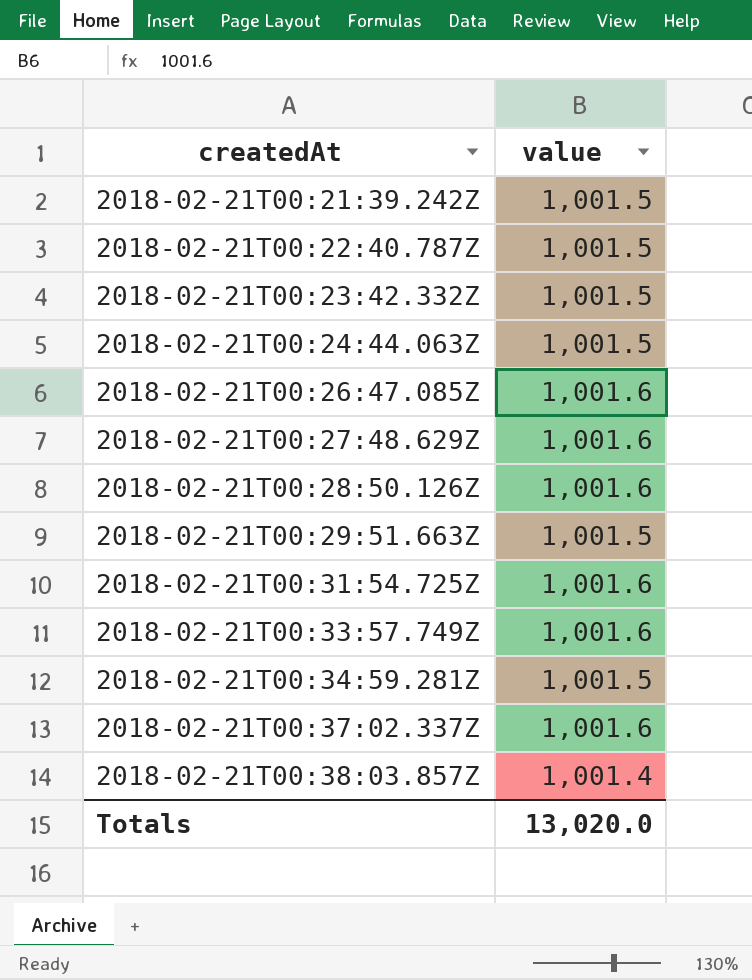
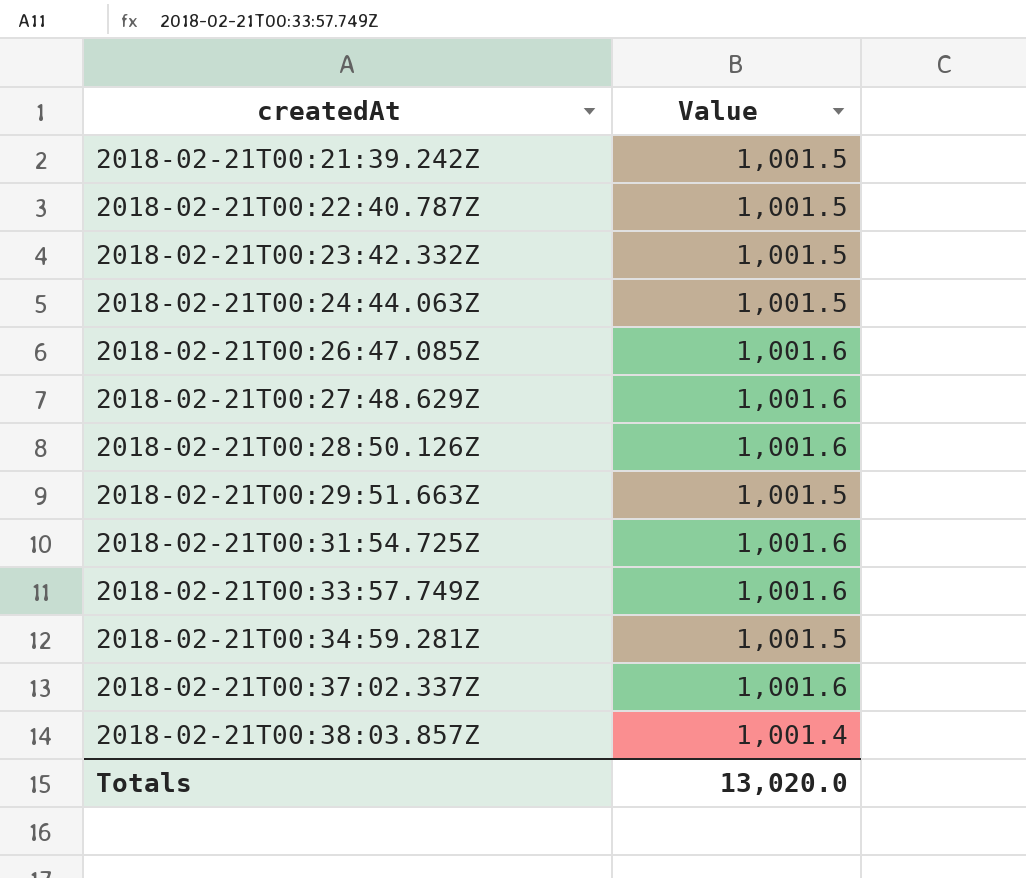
column name: value -> Value

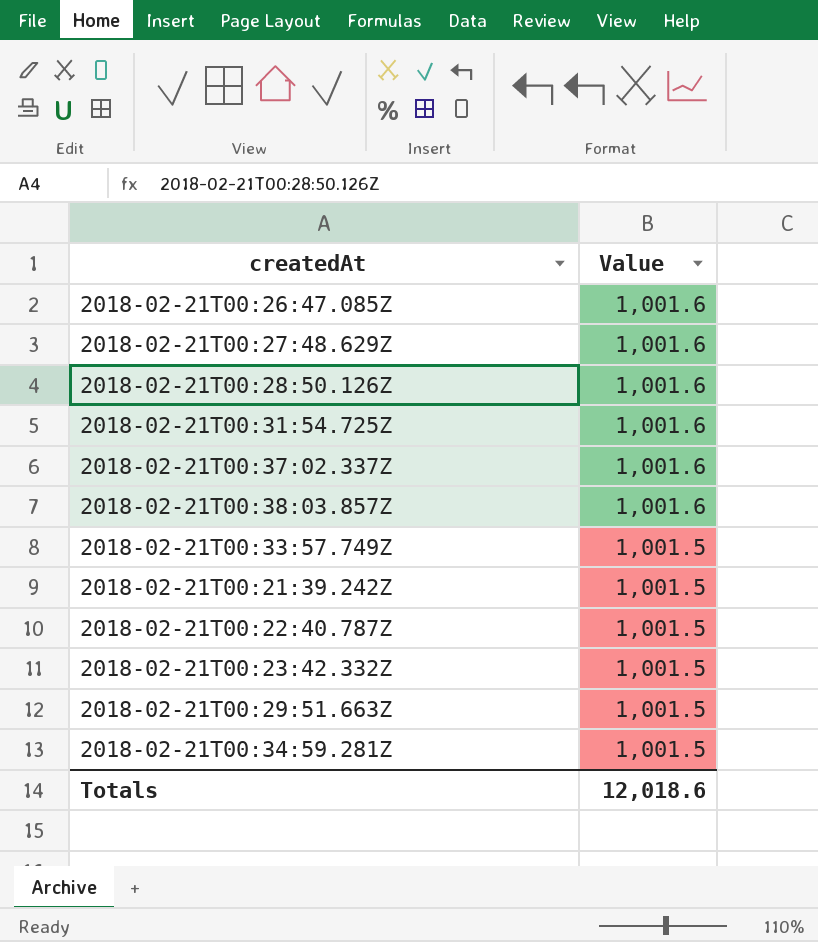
row order: createdAt ascending -> Value descending
row 2018-02-21T00:24:44.063Z: 1,001.5 -> none
2018-02-21T00:38:03.857Z | Value: 1,001.4 -> 1,001.6
2018-02-21T00:33:57.749Z | Value: 1,001.6 -> 1,001.5
Totals | Value: 13,020.0 -> 12,018.6

